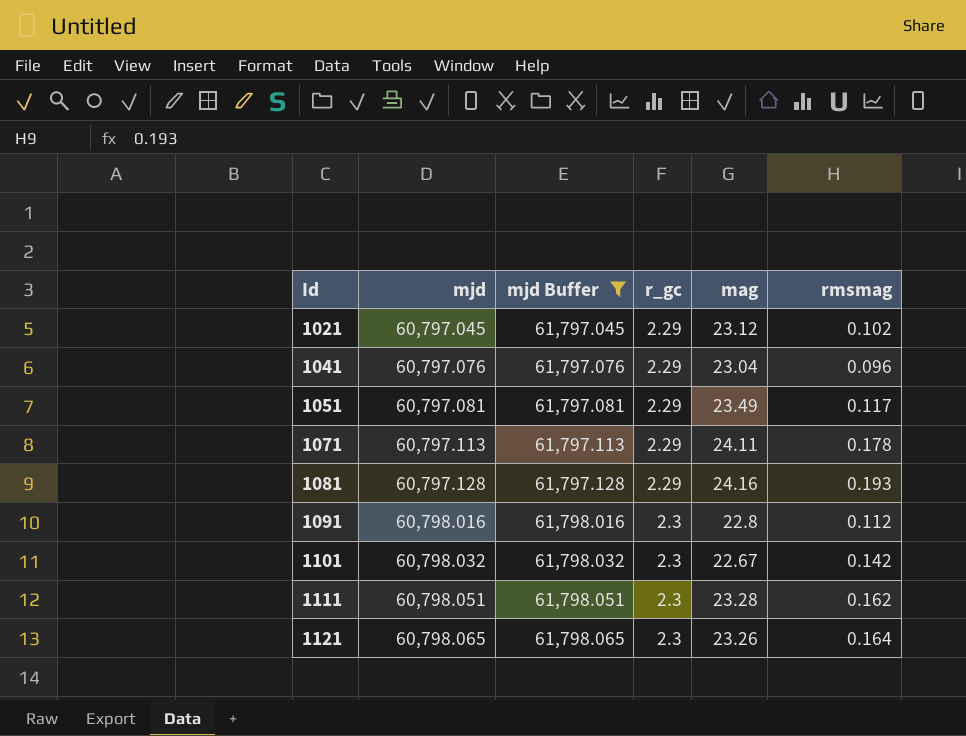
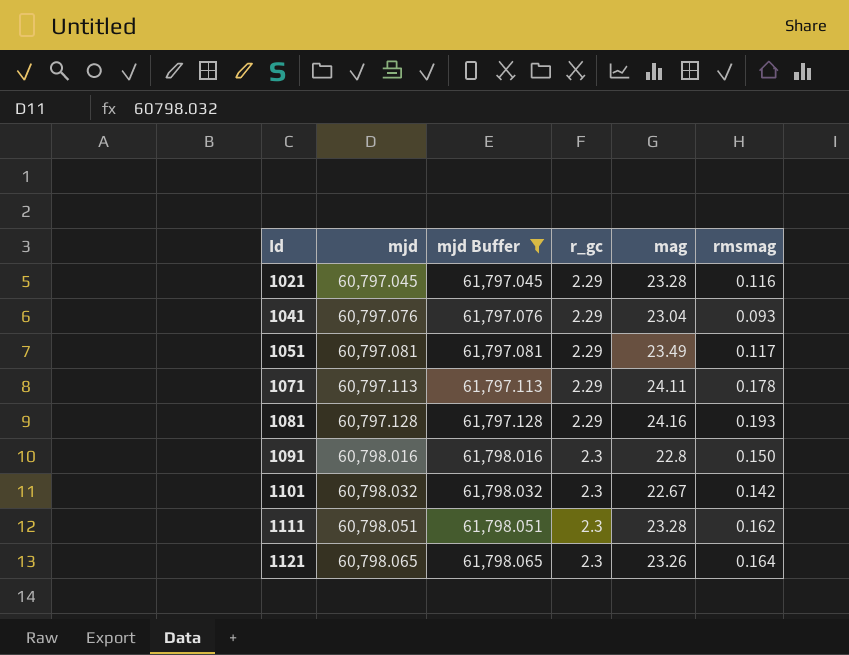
1021 | mag: 23.12 -> 23.28
1021 | rmsmag: 0.102 -> 0.116
1041 | rmsmag: 0.096 -> 0.093
1091 | rmsmag: 0.112 -> 0.150

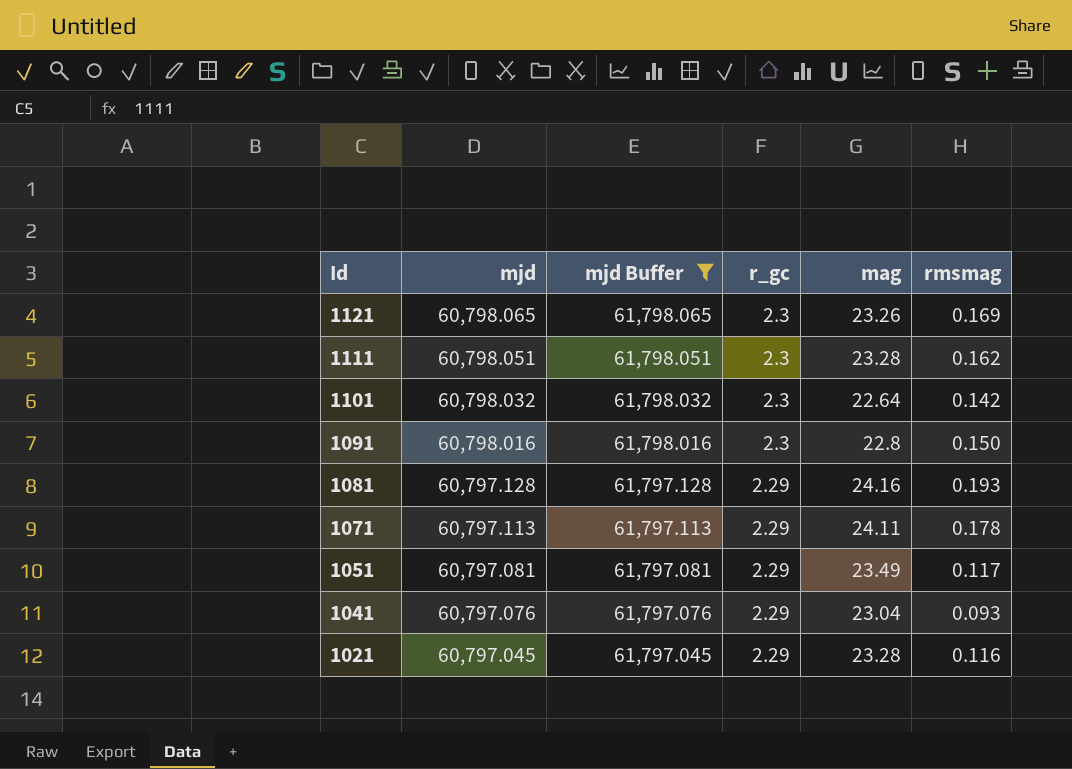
row order: Id ascending -> Id descending
1121 | rmsmag: 0.164 -> 0.169
1101 | mag: 22.67 -> 22.64

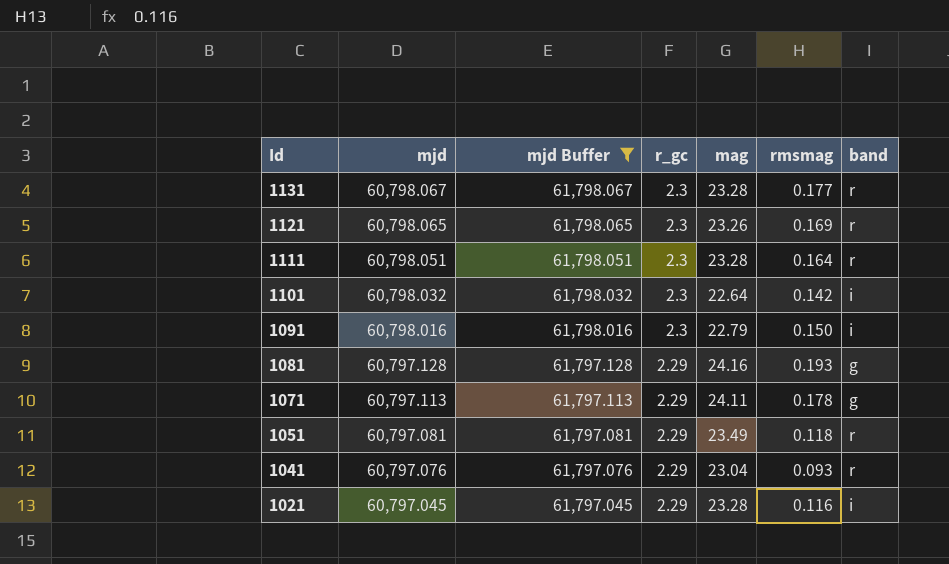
column band | position: none -> 7
row 1131: none -> 60,798.067 | 61,798.067 | 2.3 | 23.28 | 0.177 | r
1111 | rmsmag: 0.162 -> 0.164
1091 | mag: 22.8 -> 22.79
1051 | rmsmag: 0.117 -> 0.118

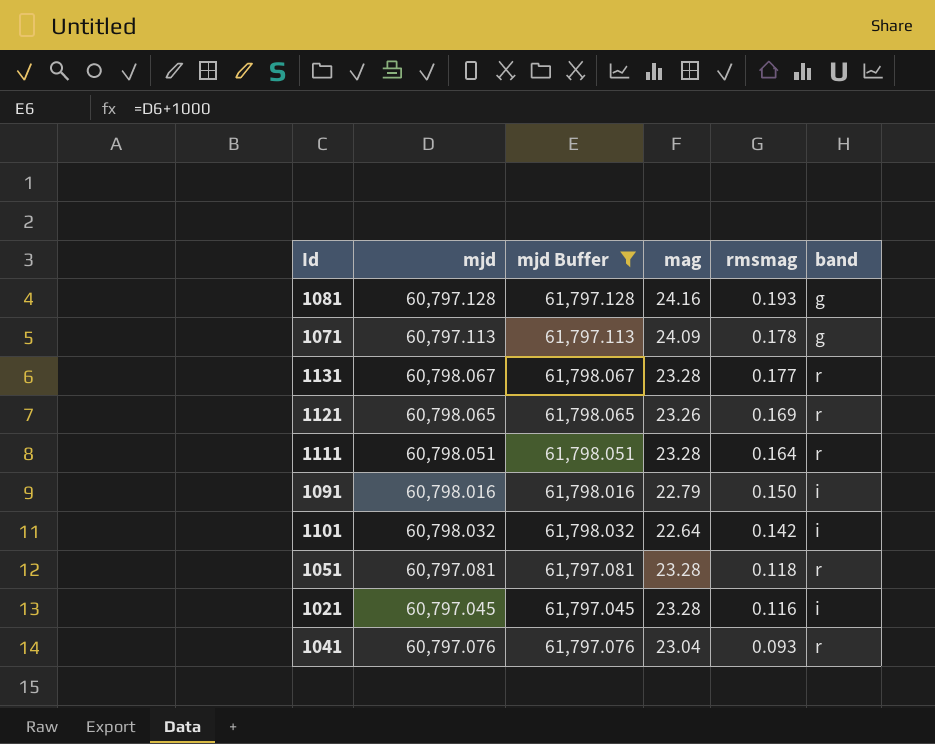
row order: Id descending -> rmsmag descending
column r_gc | position: 4 -> none
1071 | mag: 24.11 -> 24.09
1051 | mag: 23.49 -> 23.28

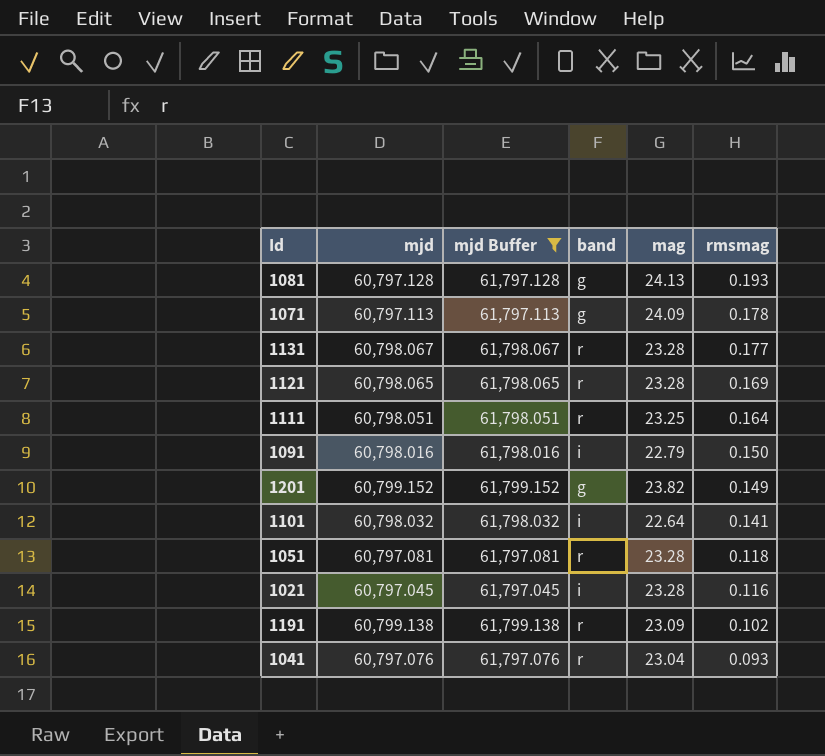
column band | position: 6 -> 4
1081 | mag: 24.16 -> 24.13
1121 | mag: 23.26 -> 23.28
1111 | mag: 23.28 -> 23.25
row 1201: none -> 60,799.152 | 61,799.152 | g | 23.82 | 0.149
1101 | rmsmag: 0.142 -> 0.141
row 1191: none -> 60,799.138 | 61,799.138 | r | 23.09 | 0.102

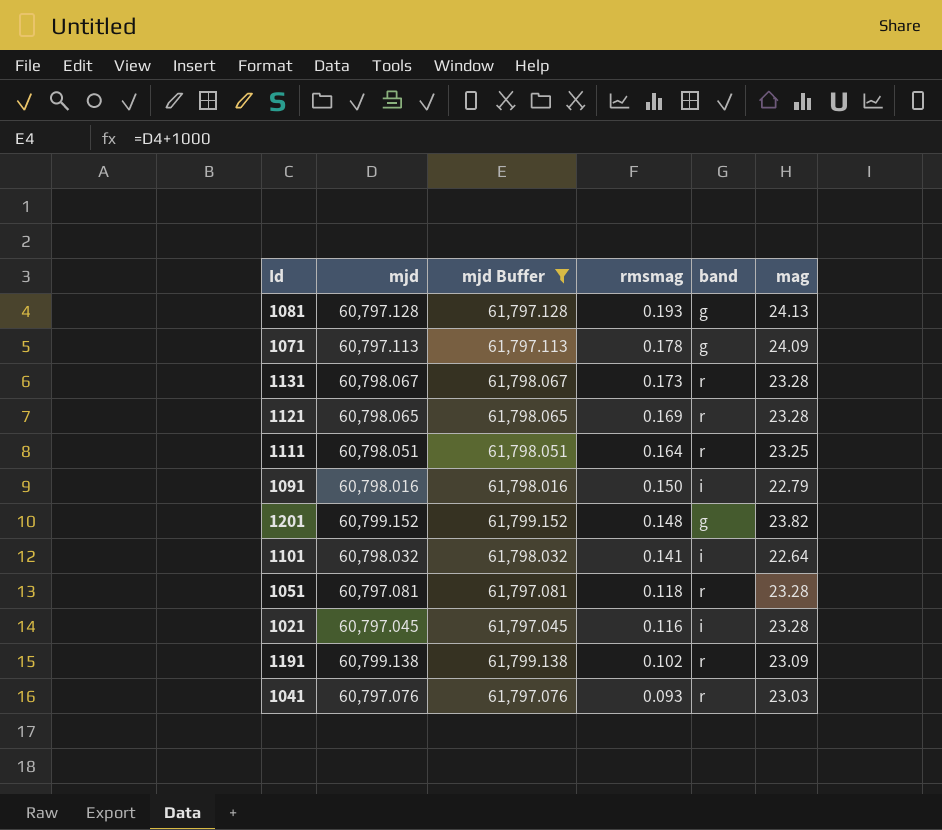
column rmsmag | position: 6 -> 4
1131 | rmsmag: 0.177 -> 0.173
1201 | rmsmag: 0.149 -> 0.148
1041 | mag: 23.04 -> 23.03

